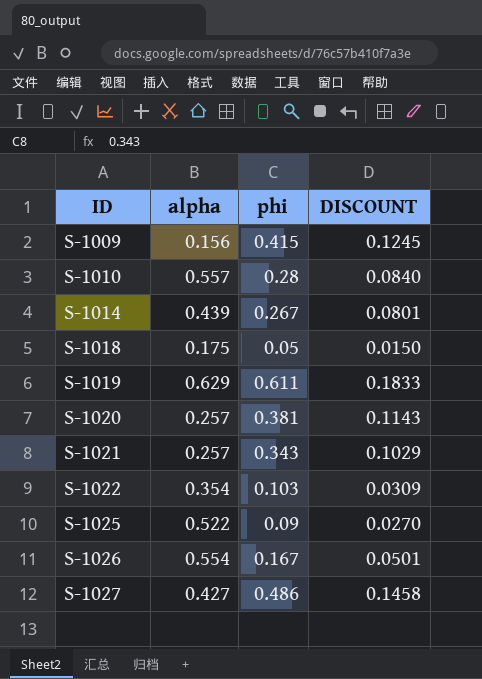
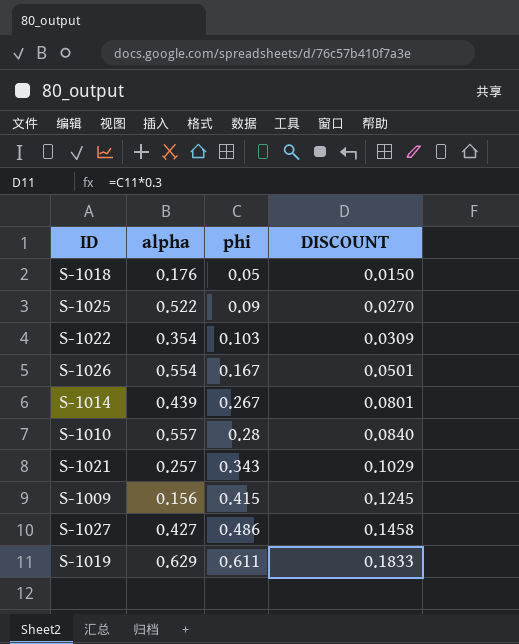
row order: ID ascending -> phi ascending
row S-1020: 0.257 | 0.381 | 0.1143 -> none
S-1018 | alpha: 0.175 -> 0.176

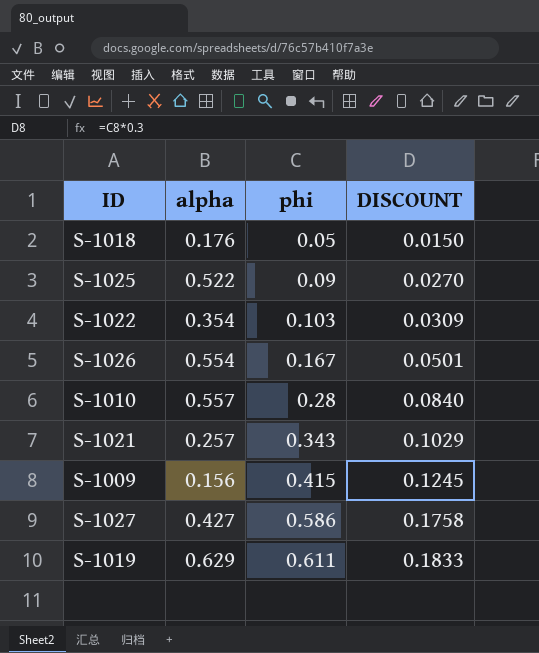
row S-1014: 0.439 | 0.267 | 0.0801 -> none
S-1027 | phi: 0.486 -> 0.586
S-1027 | DISCOUNT: 0.1458 -> 0.1758

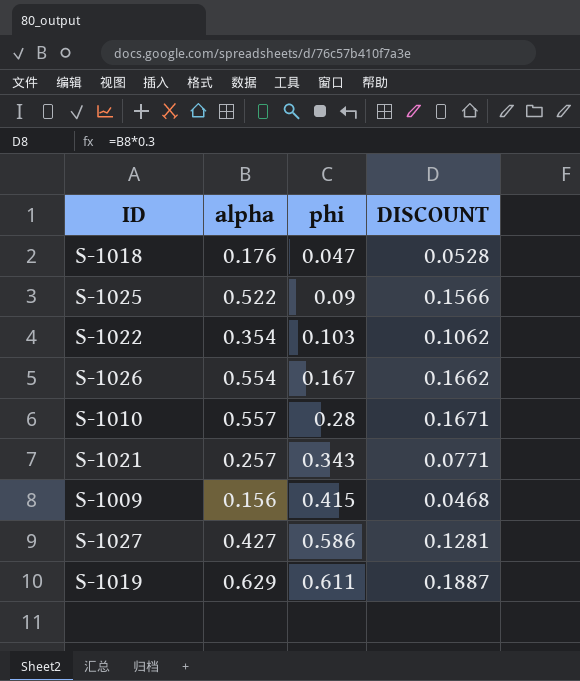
column DISCOUNT | formula: [phi] * 0.3 -> [alpha] * 0.3
S-1018 | phi: 0.05 -> 0.047

